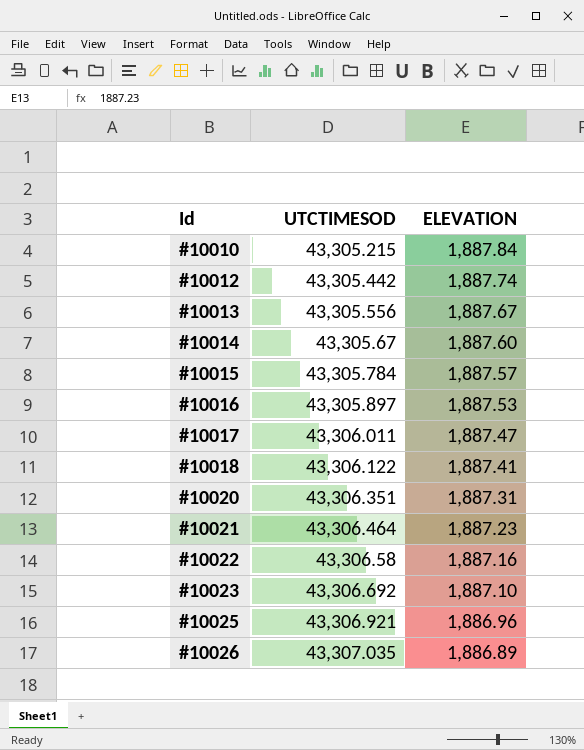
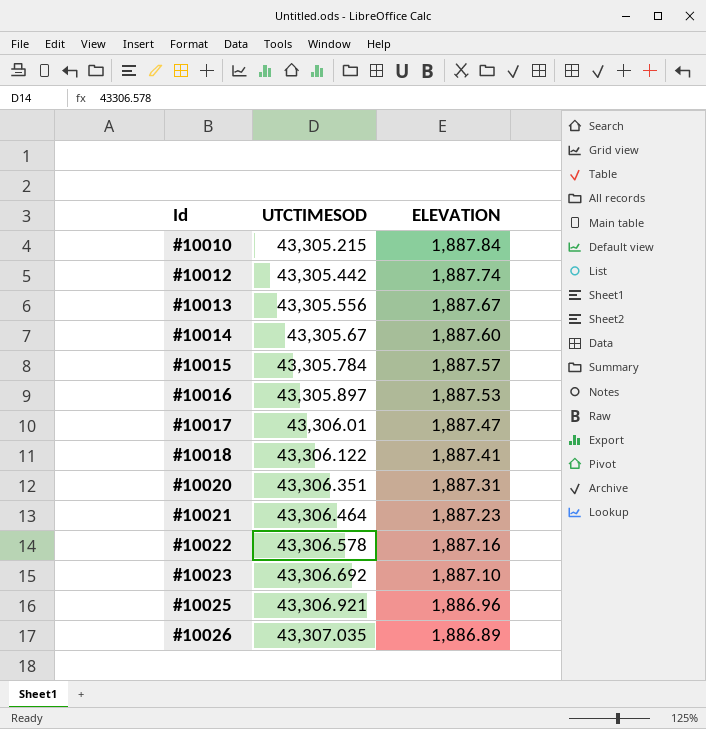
#10017 | UTCTIMESOD: 43,306.011 -> 43,306.01
#10022 | UTCTIMESOD: 43,306.58 -> 43,306.578

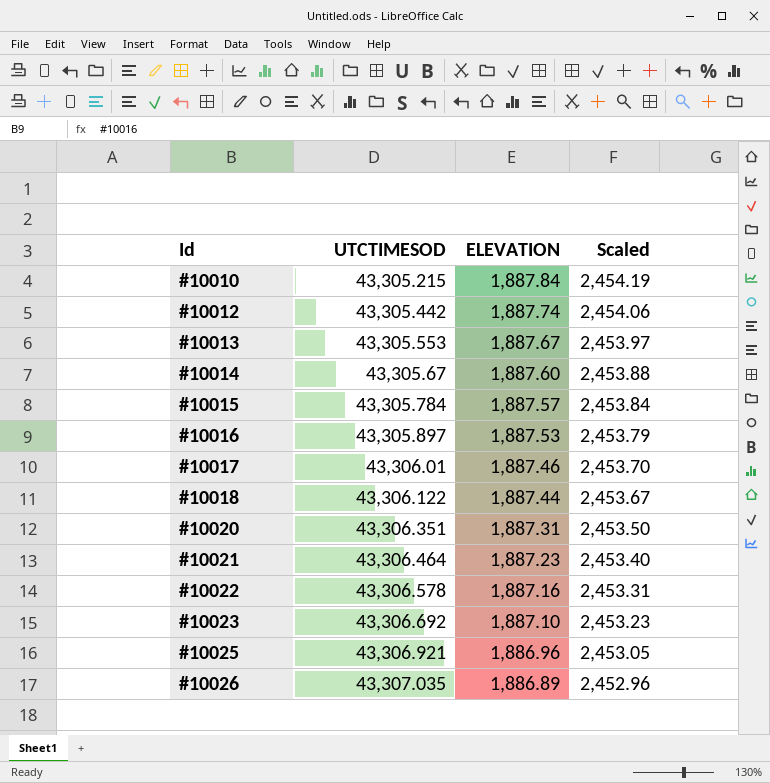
column Scaled | formula: none -> [ELEVATION] * 1.3
#10013 | UTCTIMESOD: 43,305.556 -> 43,305.553
#10017 | ELEVATION: 1,887.47 -> 1,887.46
#10018 | ELEVATION: 1,887.41 -> 1,887.44

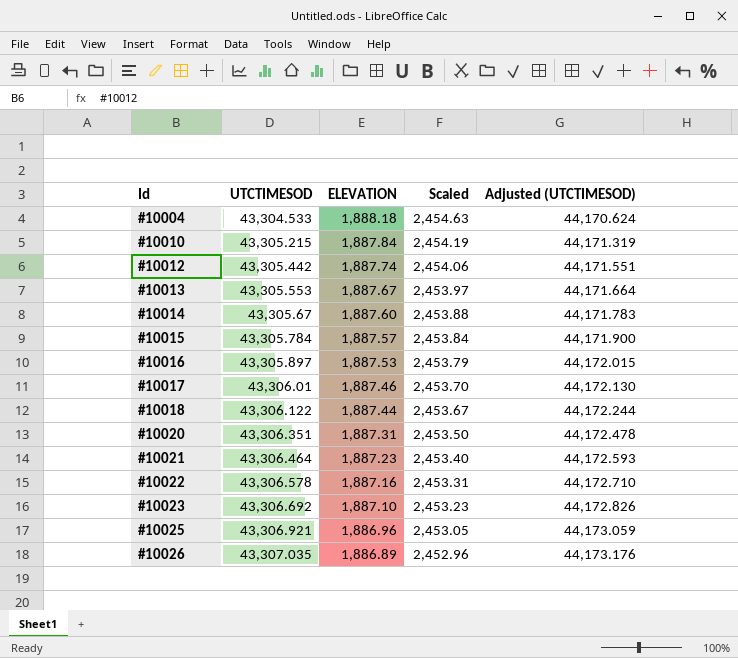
column Adjusted (UTCTIMESOD) | formula: none -> [UTCTIMESOD] * 1.02
row #10004: none -> 43,304.533 | 1,888.18 | 2,454.63 | 44,170.624

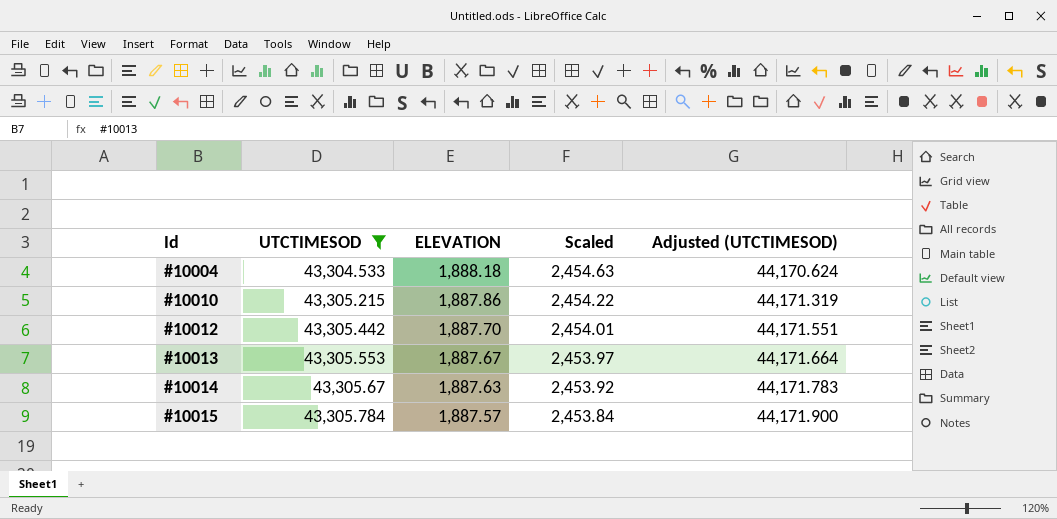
filter: none -> UTCTIMESOD <= 43,305.784
#10010 | ELEVATION: 1,887.84 -> 1,887.86
#10010 | Scaled: 2,454.19 -> 2,454.22
#10012 | ELEVATION: 1,887.74 -> 1,887.70
#10012 | Scaled: 2,454.06 -> 2,454.01
#10014 | ELEVATION: 1,887.60 -> 1,887.63
#10014 | Scaled: 2,453.88 -> 2,453.92

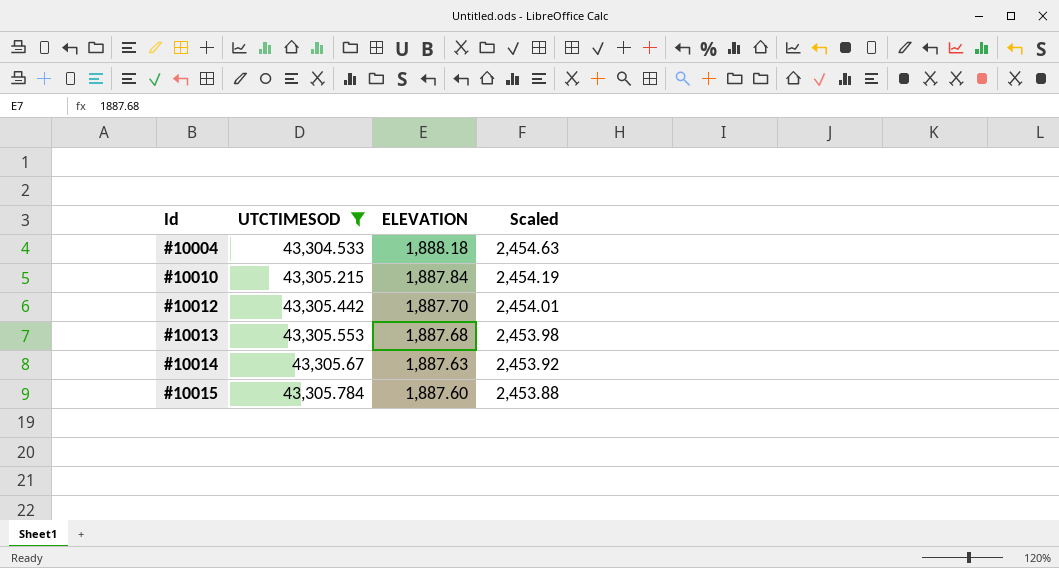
column Adjusted (UTCTIMESOD) | formula: [UTCTIMESOD] * 1.02 -> none
#10010 | ELEVATION: 1,887.86 -> 1,887.84
#10010 | Scaled: 2,454.22 -> 2,454.19
#10013 | ELEVATION: 1,887.67 -> 1,887.68
#10013 | Scaled: 2,453.97 -> 2,453.98
#10015 | ELEVATION: 1,887.57 -> 1,887.60
#10015 | Scaled: 2,453.84 -> 2,453.88

